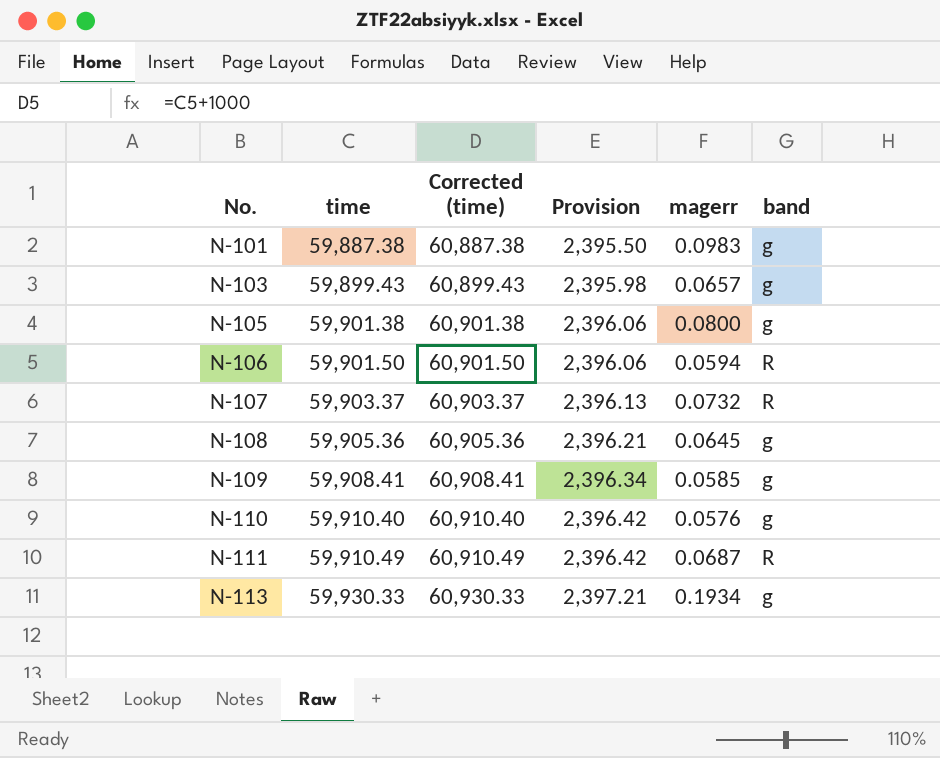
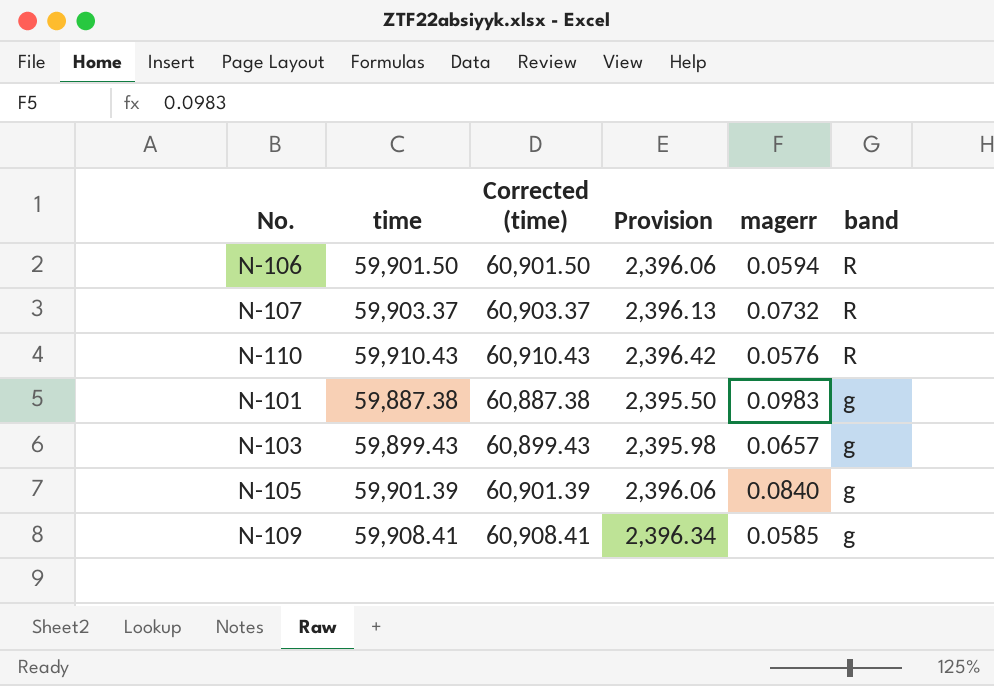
row order: No. ascending -> band descending
row N-108: 59,905.36 | 60,905.36 | 2,396.21 | 0.0645 | g -> none
row N-111: 59,910.49 | 60,910.49 | 2,396.42 | 0.0687 | R -> none
row N-113: 59,930.33 | 60,930.33 | 2,397.21 | 0.1934 | g -> none
N-110 | time: 59,910.40 -> 59,910.43
N-110 | Corrected (time): 60,910.40 -> 60,910.43
N-110 | band: g -> R
N-105 | time: 59,901.38 -> 59,901.39
N-105 | Corrected (time): 60,901.38 -> 60,901.39
N-105 | magerr: 0.0800 -> 0.0840

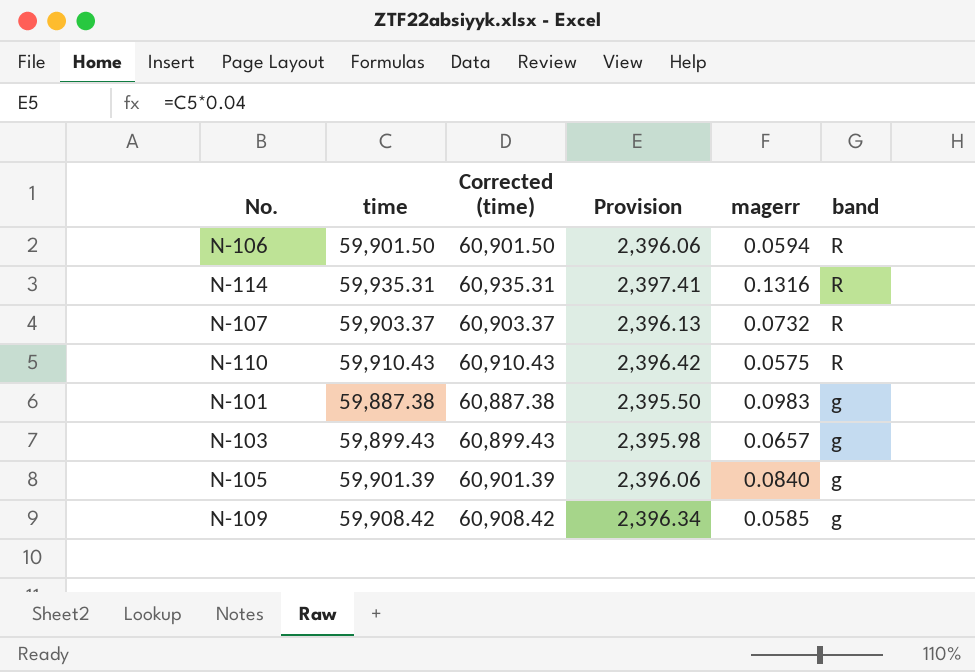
row N-114: none -> 59,935.31 | 60,935.31 | 2,397.41 | 0.1316 | R
N-110 | magerr: 0.0576 -> 0.0575
N-109 | time: 59,908.41 -> 59,908.42
N-109 | Corrected (time): 60,908.41 -> 60,908.42

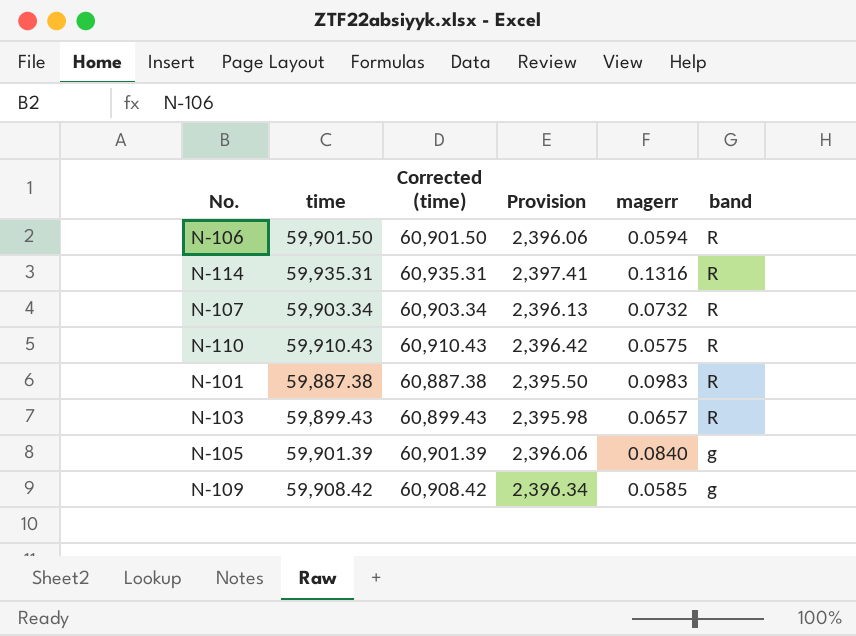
N-107 | time: 59,903.37 -> 59,903.34
N-107 | Corrected (time): 60,903.37 -> 60,903.34
N-101 | band: g -> R
N-103 | band: g -> R

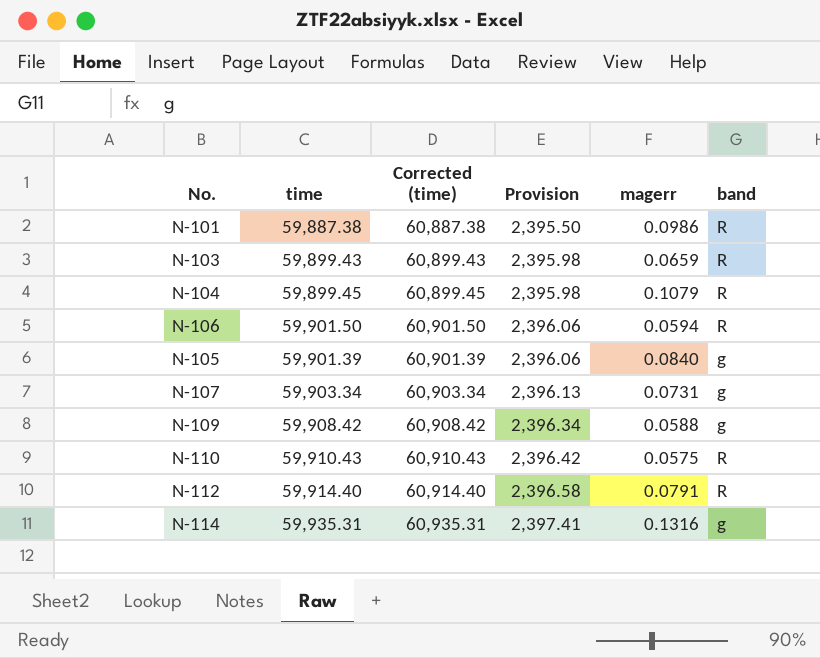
row order: band descending -> Provision ascending
N-101 | magerr: 0.0983 -> 0.0986
N-103 | magerr: 0.0657 -> 0.0659
row N-104: none -> 59,899.45 | 60,899.45 | 2,395.98 | 0.1079 | R
N-107 | magerr: 0.0732 -> 0.0731
N-107 | band: R -> g
N-109 | magerr: 0.0585 -> 0.0588
row N-112: none -> 59,914.40 | 60,914.40 | 2,396.58 | 0.0791 | R
N-114 | band: R -> g

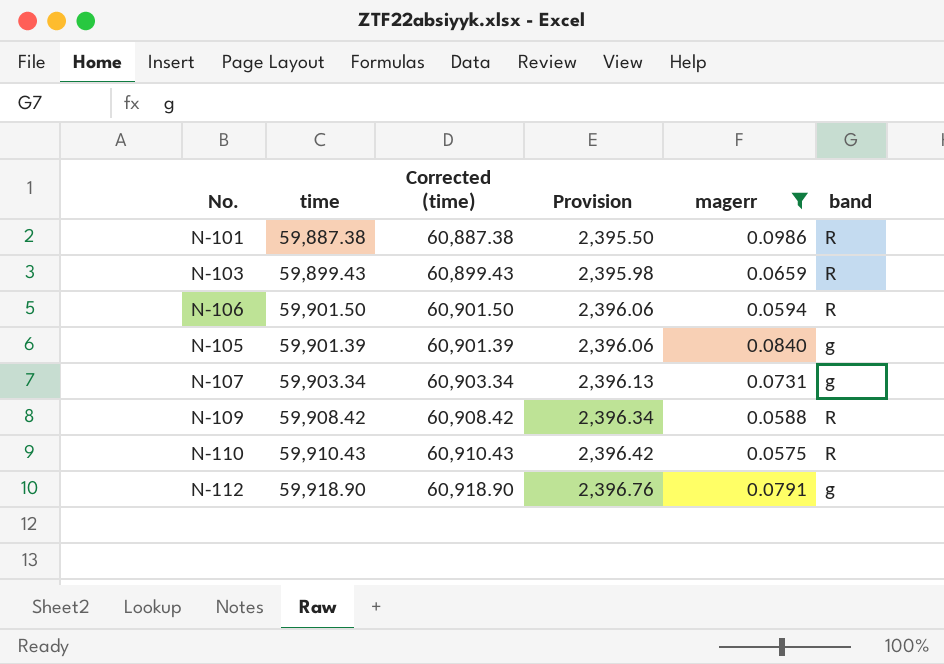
filter: none -> magerr <= 0.0986
N-109 | band: g -> R
N-112 | time: 59,914.40 -> 59,918.90
N-112 | Corrected (time): 60,914.40 -> 60,918.90
N-112 | Provision: 2,396.58 -> 2,396.76
N-112 | band: R -> g

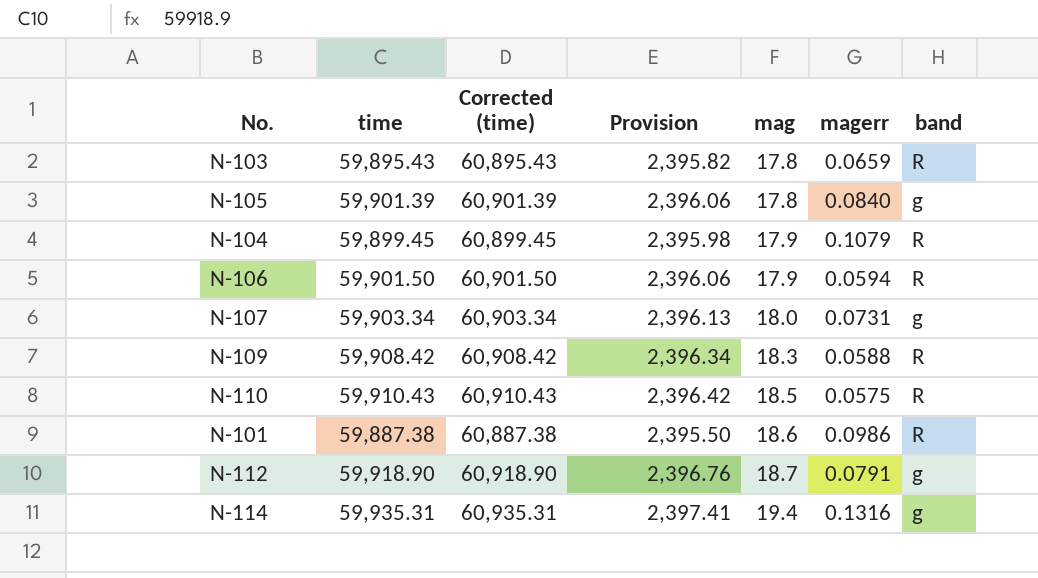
filter: magerr <= 0.0986 -> none
row order: Provision ascending -> mag ascending
column mag | position: none -> 5
N-103 | time: 59,899.43 -> 59,895.43
N-103 | Corrected (time): 60,899.43 -> 60,895.43
N-103 | Provision: 2,395.98 -> 2,395.82

